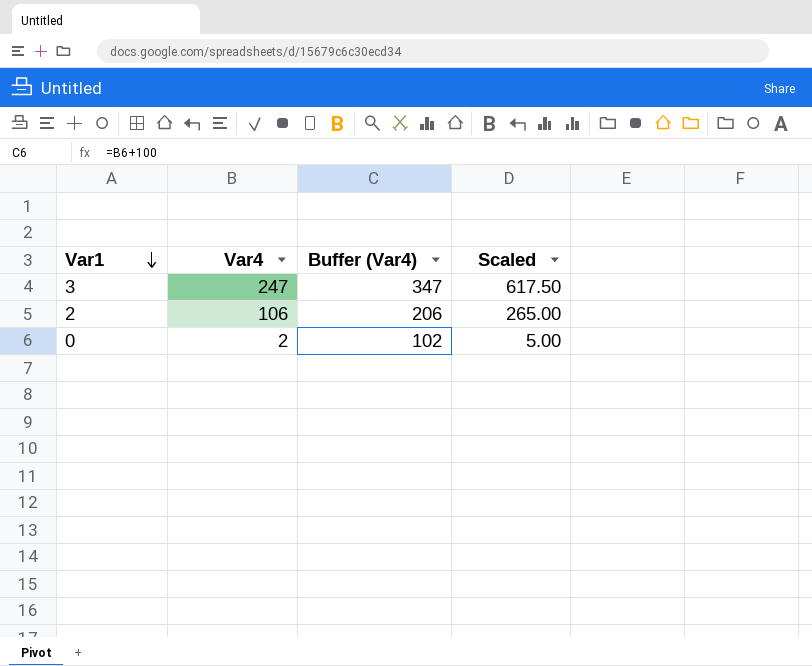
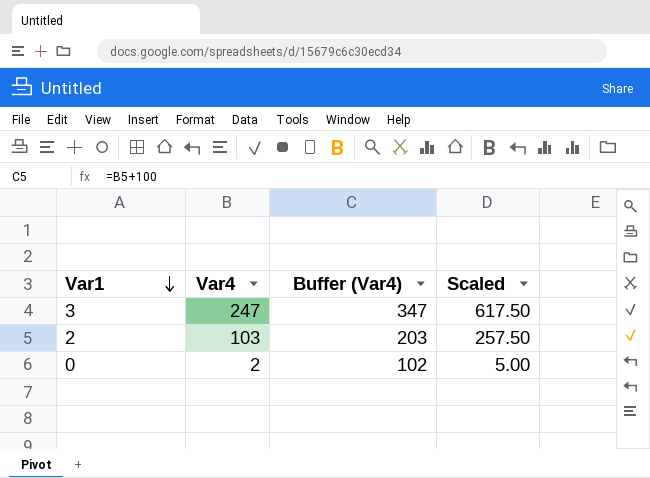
2 | Var4: 106 -> 103
2 | Buffer (Var4): 206 -> 203
2 | Scaled: 265.00 -> 257.50

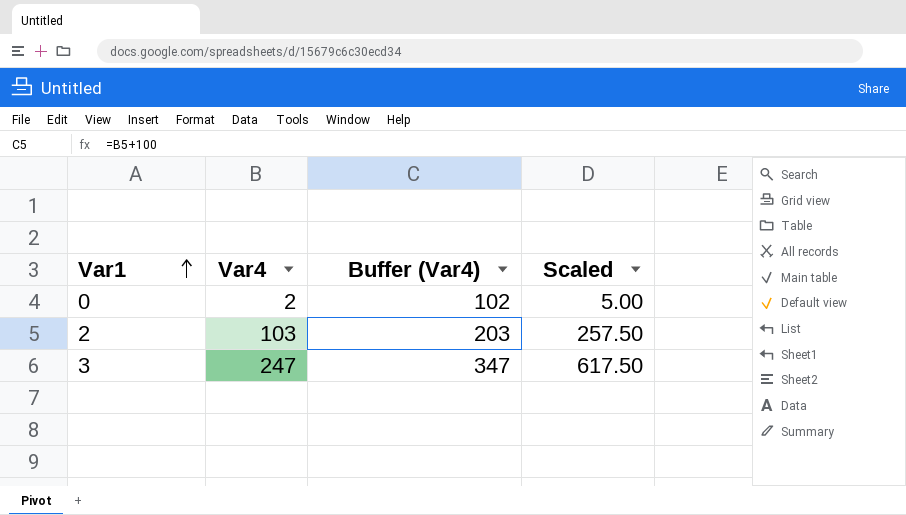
row order: Var1 descending -> Var1 ascending

